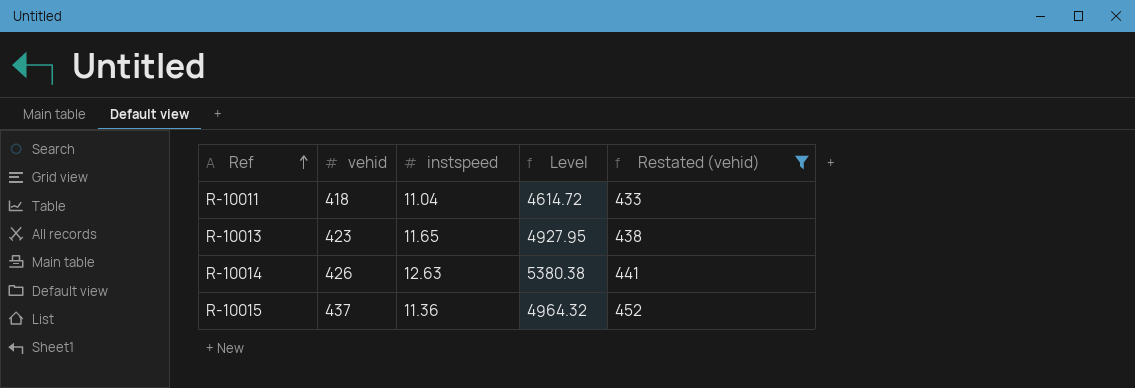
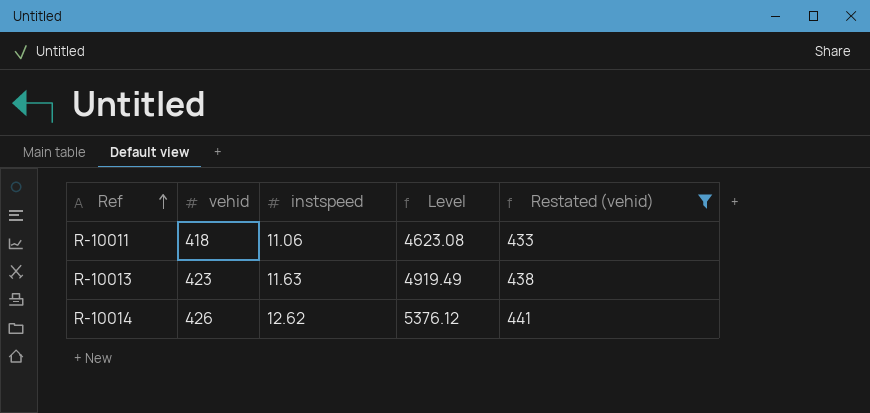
row R-10015: 437 | 11.36 | 4964.32 | 452 -> none
R-10011 | instspeed: 11.04 -> 11.06
R-10011 | Level: 4614.72 -> 4623.08
R-10013 | instspeed: 11.65 -> 11.63
R-10013 | Level: 4927.95 -> 4919.49
R-10014 | instspeed: 12.63 -> 12.62
R-10014 | Level: 5380.38 -> 5376.12

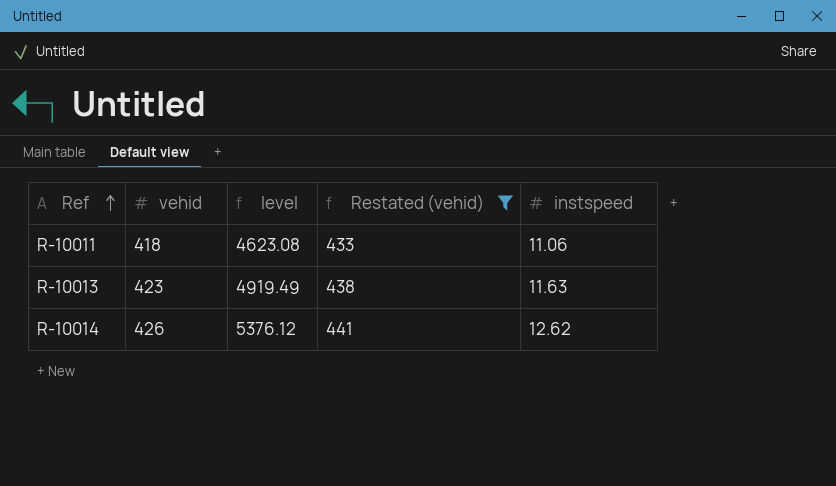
column name: Level -> level
column instspeed | position: 3 -> 5

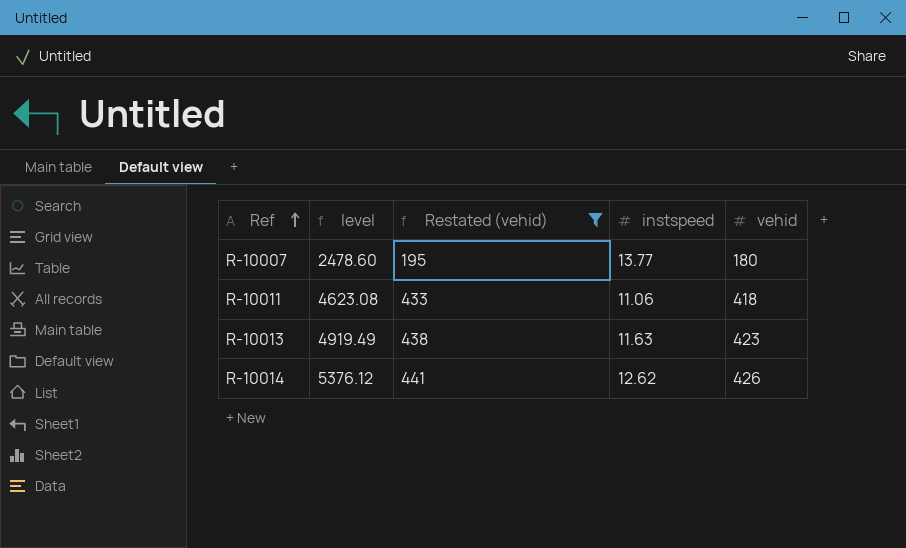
column vehid | position: 2 -> 5
row R-10007: none -> 2478.60 | 195 | 13.77 | 180

